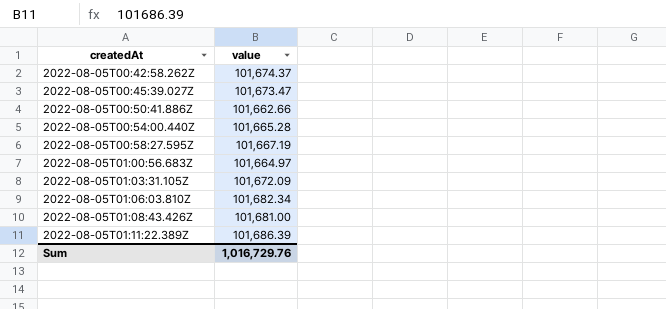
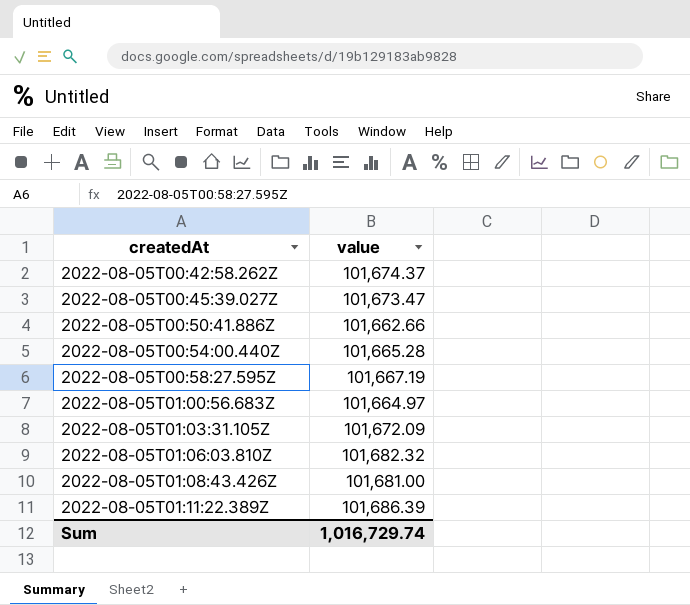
2022-08-05T01:06:03.810Z | value: 101,682.34 -> 101,682.32
Sum | value: 1,016,729.76 -> 1,016,729.74

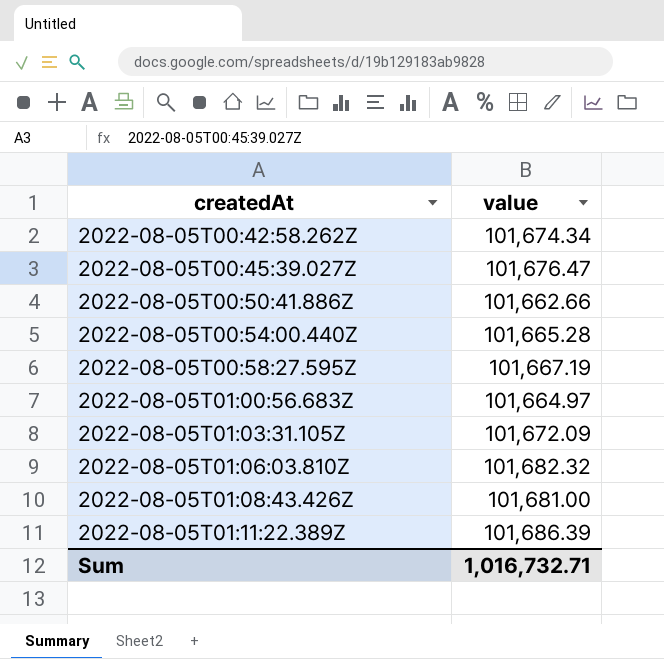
2022-08-05T00:42:58.262Z | value: 101,674.37 -> 101,674.34
2022-08-05T00:45:39.027Z | value: 101,673.47 -> 101,676.47
Sum | value: 1,016,729.74 -> 1,016,732.71

